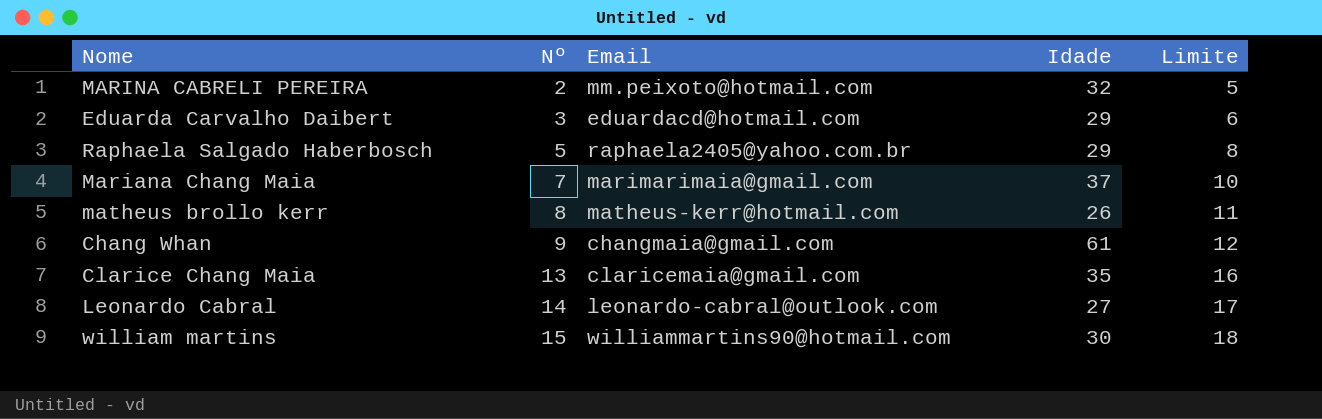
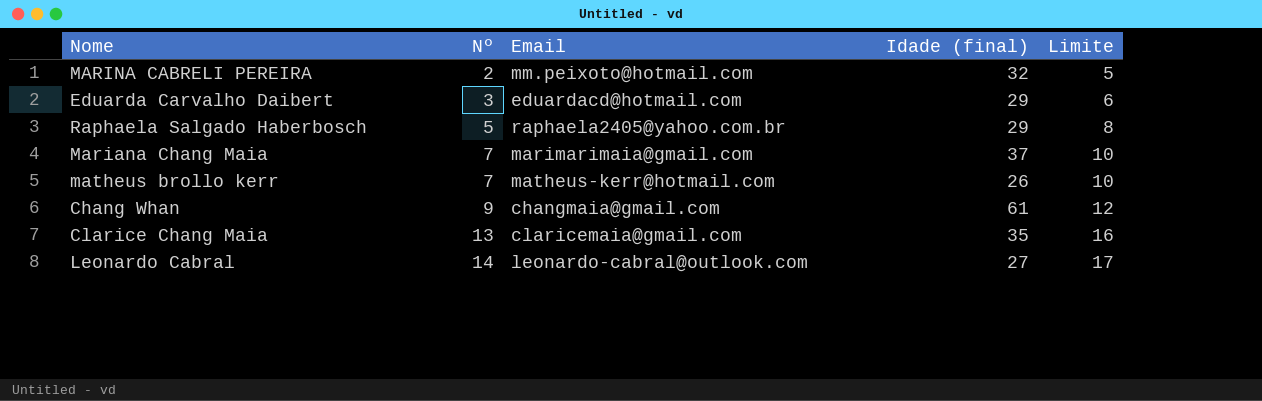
column name: Idade -> Idade (final)
row william martins: 15 | williammartins90@hotmail.com | 30 | 18 -> none
matheus brollo kerr | Nº: 8 -> 7
matheus brollo kerr | Limite: 11 -> 10

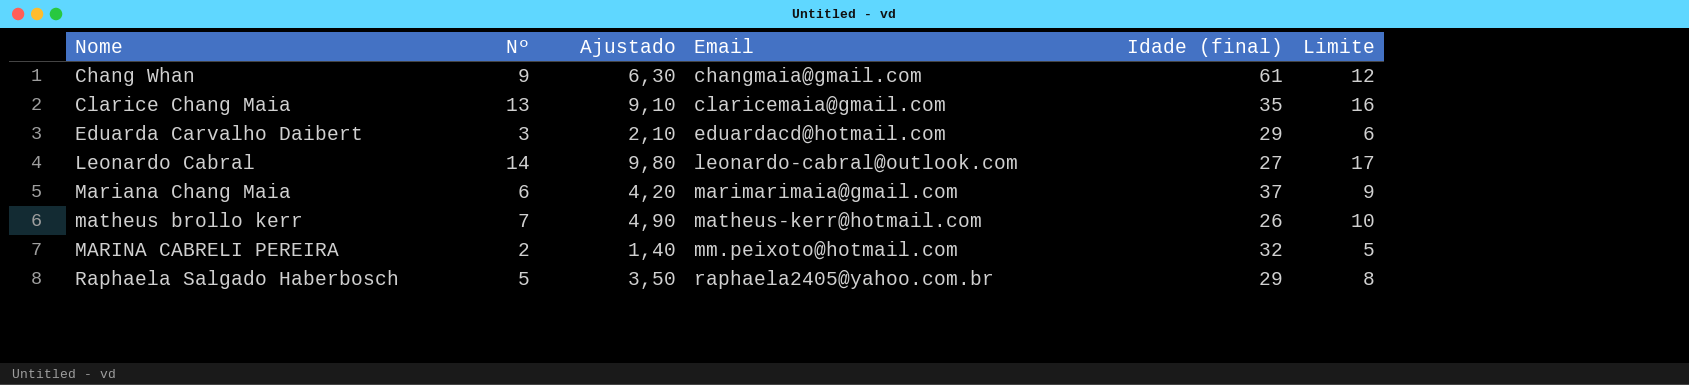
row order: Nº ascending -> Email ascending
column Ajustado | formula: none -> [Nº] * 0,7
Mariana Chang Maia | Nº: 7 -> 6
Mariana Chang Maia | Limite: 10 -> 9

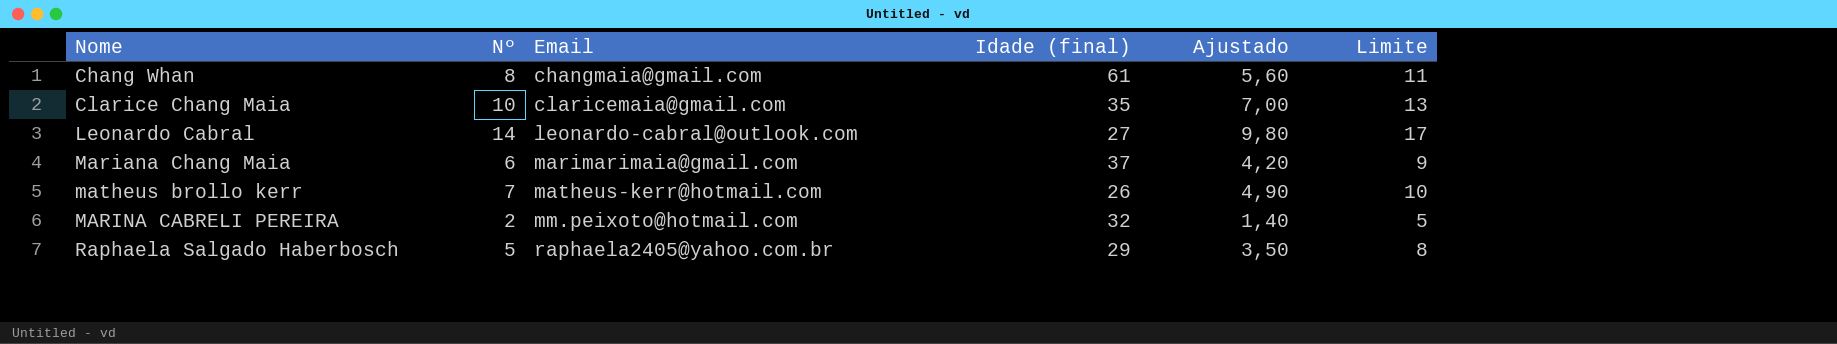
column Ajustado | position: 3 -> 5
row Eduarda Carvalho Daibert: 3 | 2,10 | eduardacd@hotmail.com | 29 | 6 -> none
Chang Whan | Nº: 9 -> 8
Chang Whan | Ajustado: 6,30 -> 5,60
Chang Whan | Limite: 12 -> 11
Clarice Chang Maia | Nº: 13 -> 10
Clarice Chang Maia | Ajustado: 9,10 -> 7,00
Clarice Chang Maia | Limite: 16 -> 13

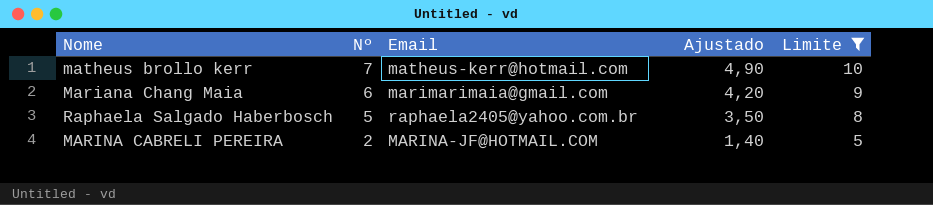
filter: none -> Limite <= 10
row order: Email ascending -> Nº descending
column Idade (final) | position: 4 -> none
MARINA CABRELI PEREIRA | Email: mm.peixoto@hotmail.com -> MARINA-JF@HOTMAIL.COM

